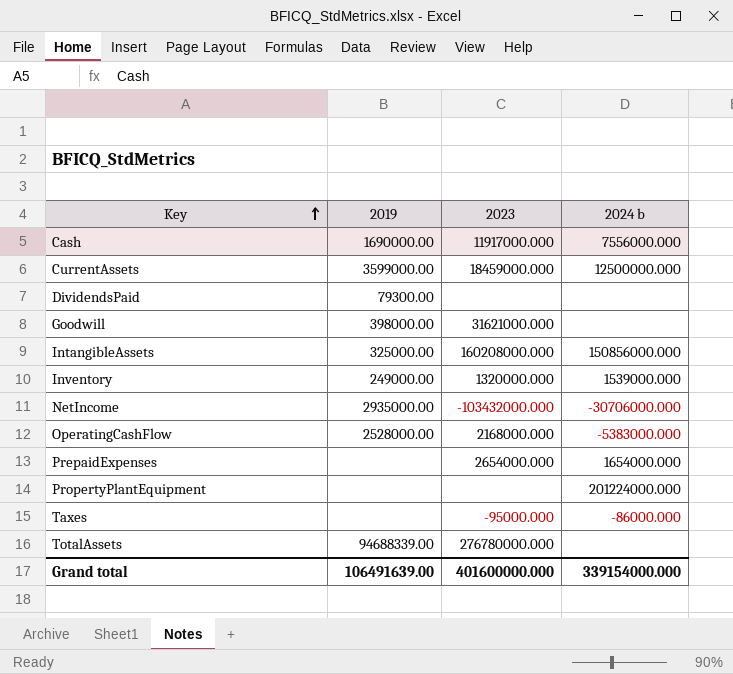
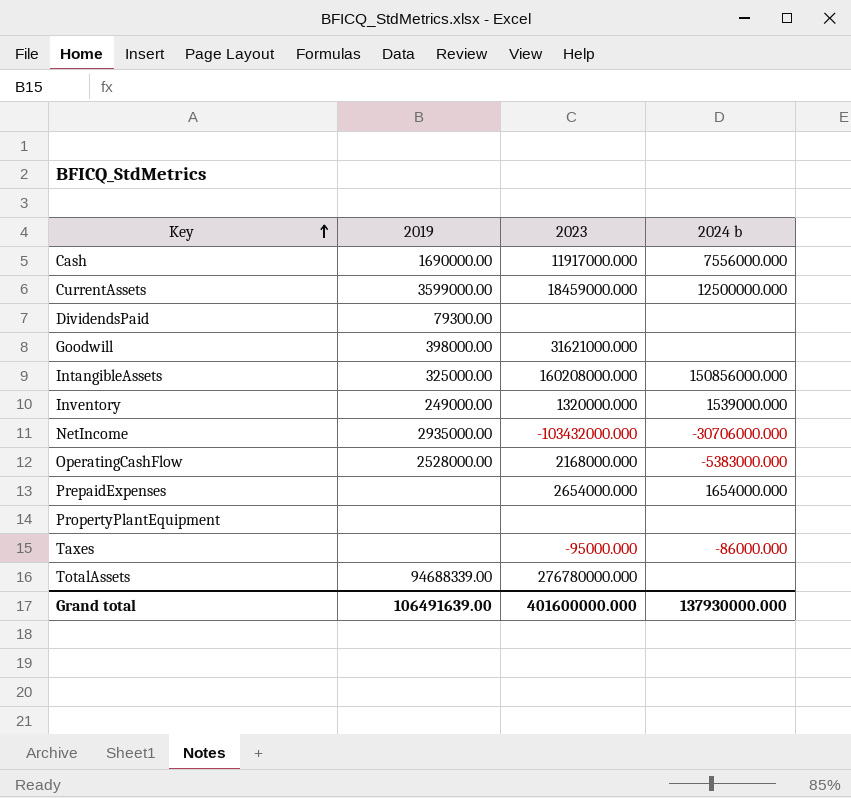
PropertyPlantEquipment | 2024 b: 201224000.000 -> none
Grand total | 2024 b: 339154000.000 -> 137930000.000

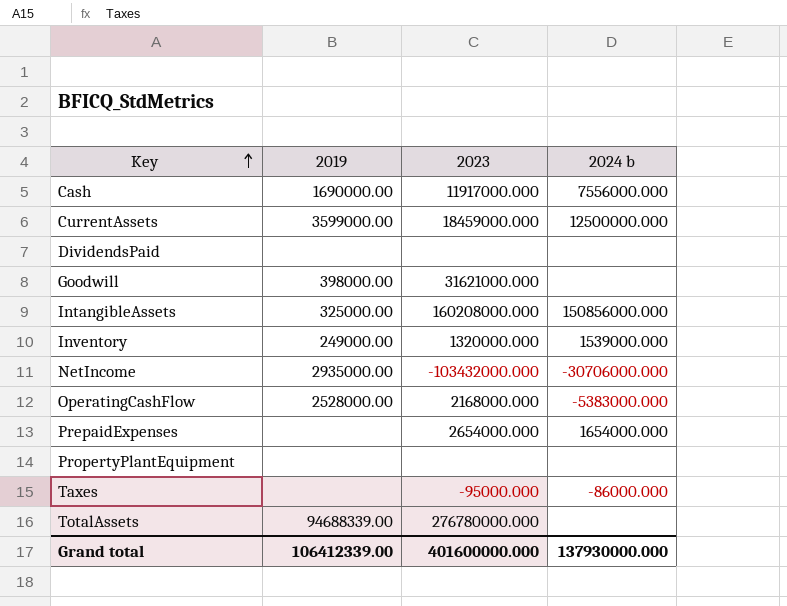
DividendsPaid | 2019: 79300.00 -> none
Grand total | 2019: 106491639.00 -> 106412339.00

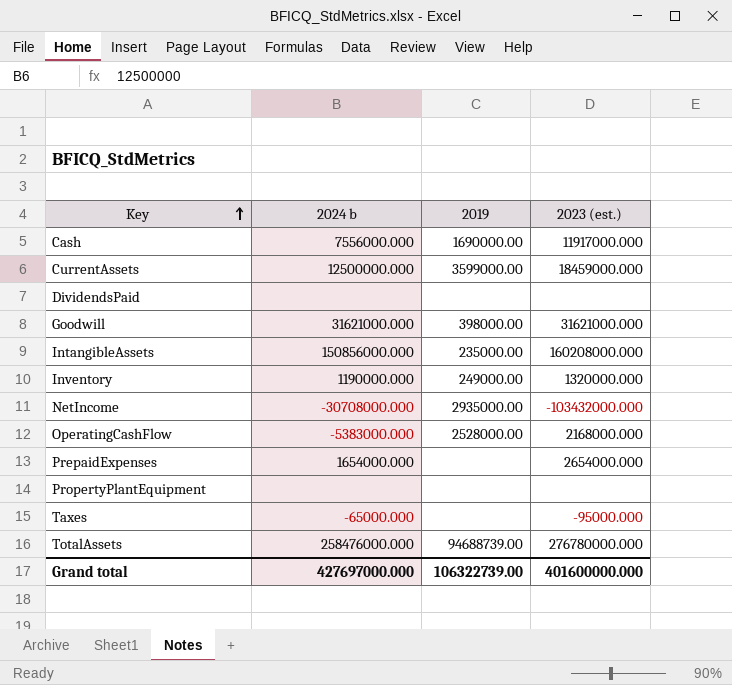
column 2024 b | position: 4 -> 2
column name: 2023 -> 2023 (est.)
Goodwill | 2024 b: none -> 31621000.000
IntangibleAssets | 2019: 325000.00 -> 235000.00
Inventory | 2024 b: 1539000.000 -> 1190000.000
NetIncome | 2024 b: -30706000.000 -> -30708000.000
Taxes | 2024 b: -86000.000 -> -65000.000
TotalAssets | 2024 b: none -> 258476000.000
TotalAssets | 2019: 94688339.00 -> 94688739.00
Grand total | 2024 b: 137930000.000 -> 427697000.000
Grand total | 2019: 106412339.00 -> 106322739.00

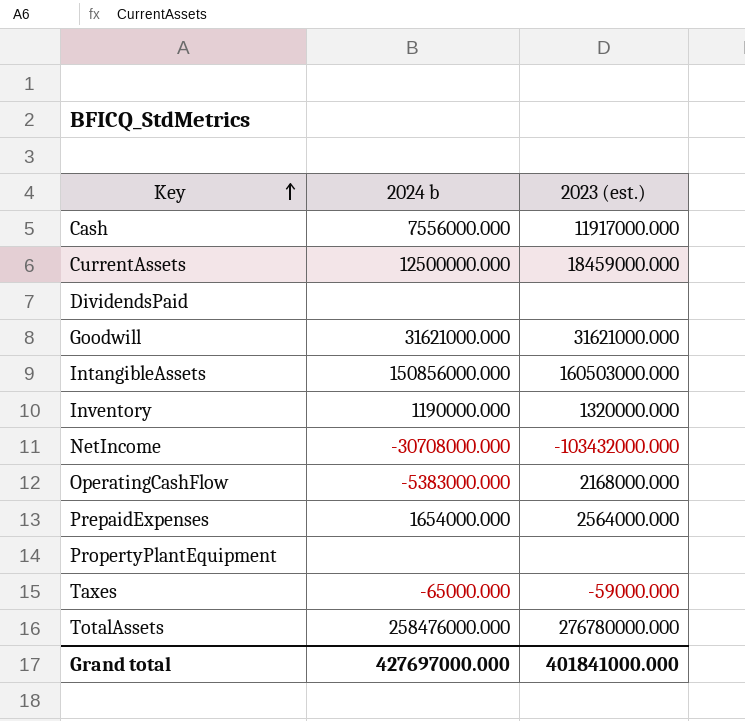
column 2019 | position: 3 -> none
IntangibleAssets | 2023 (est.): 160208000.000 -> 160503000.000
PrepaidExpenses | 2023 (est.): 2654000.000 -> 2564000.000
Taxes | 2023 (est.): -95000.000 -> -59000.000
Grand total | 2023 (est.): 401600000.000 -> 401841000.000

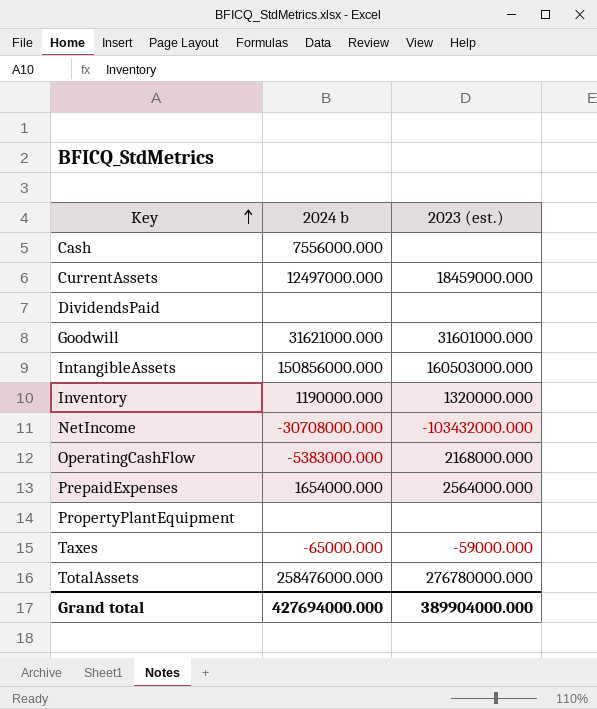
Cash | 2023 (est.): 11917000.000 -> none
CurrentAssets | 2024 b: 12500000.000 -> 12497000.000
Goodwill | 2023 (est.): 31621000.000 -> 31601000.000
Grand total | 2024 b: 427697000.000 -> 427694000.000
Grand total | 2023 (est.): 401841000.000 -> 389904000.000

